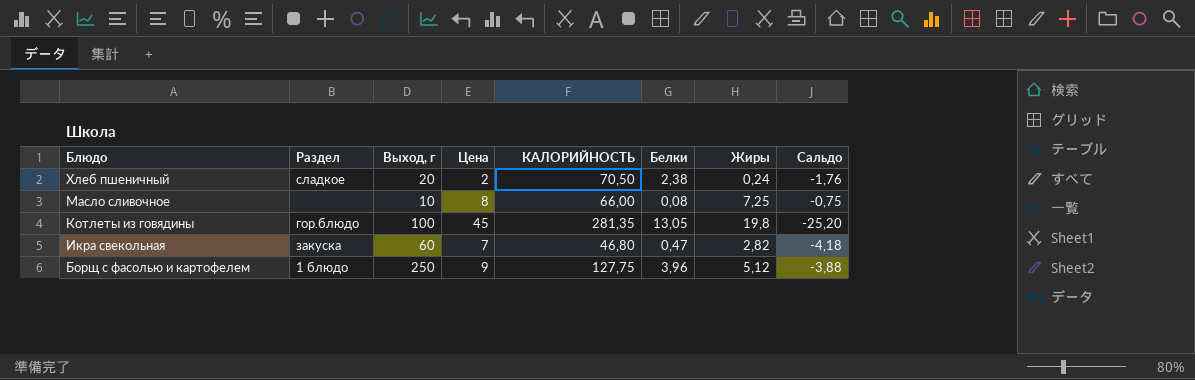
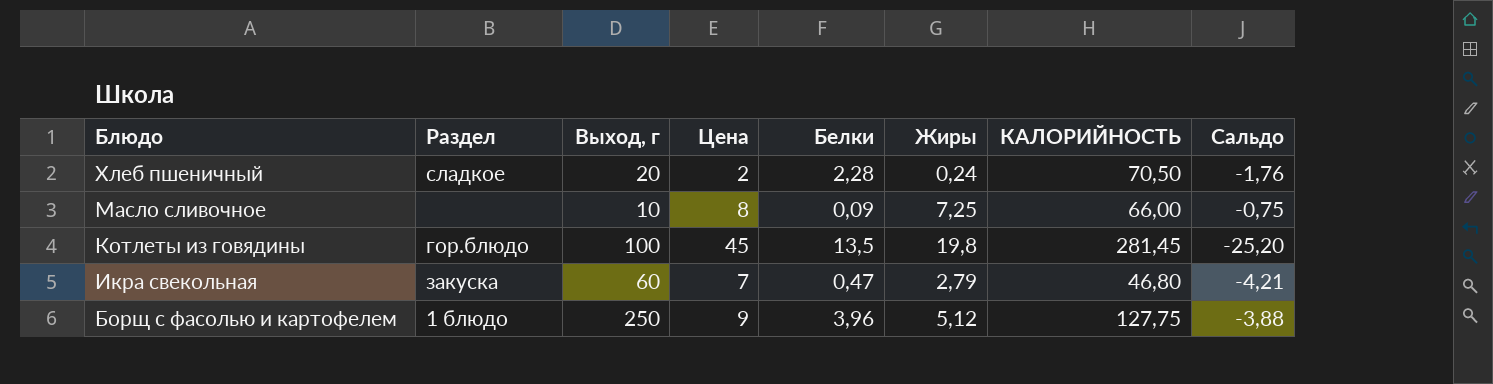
column КАЛОРИЙНОСТЬ | position: 5 -> 7
Хлеб пшеничный | Белки: 2,38 -> 2,28
Масло сливочное | Белки: 0,08 -> 0,09
Котлеты из говядины | Белки: 13,05 -> 13,5
Котлеты из говядины | КАЛОРИЙНОСТЬ: 281,35 -> 281,45
Икра свекольная | Жиры: 2,82 -> 2,79
Икра свекольная | Сальдо: -4,18 -> -4,21

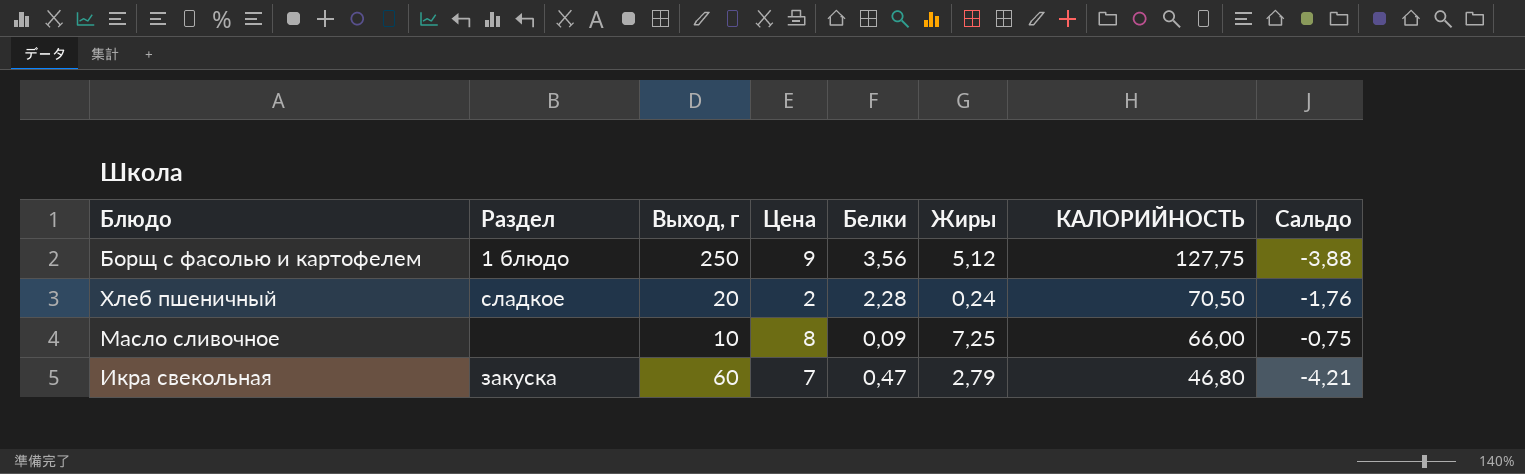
row order: Блюдо descending -> КАЛОРИЙНОСТЬ descending
row Котлеты из говядины: гор.блюдо | 100 | 45 | 13,5 | 19,8 | 281,45 | -25,20 -> none
Борщ с фасолью и картофелем | Белки: 3,96 -> 3,56

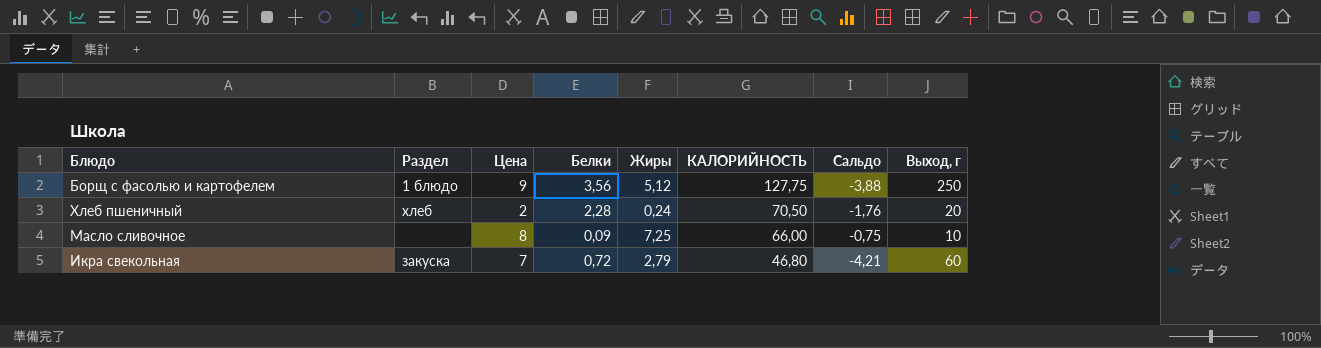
column Выход, г | position: 3 -> 8
Хлеб пшеничный | Раздел: сладкое -> хлеб
Икра свекольная | Белки: 0,47 -> 0,72

